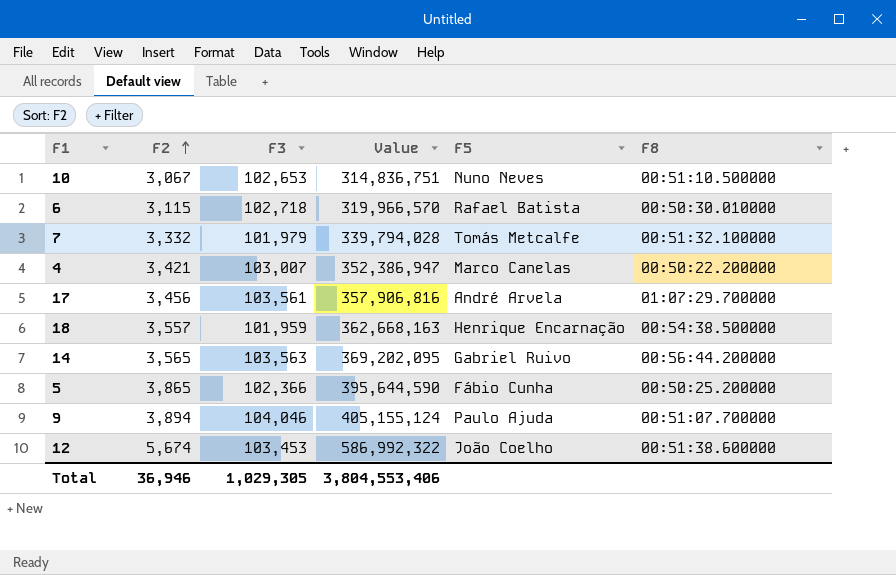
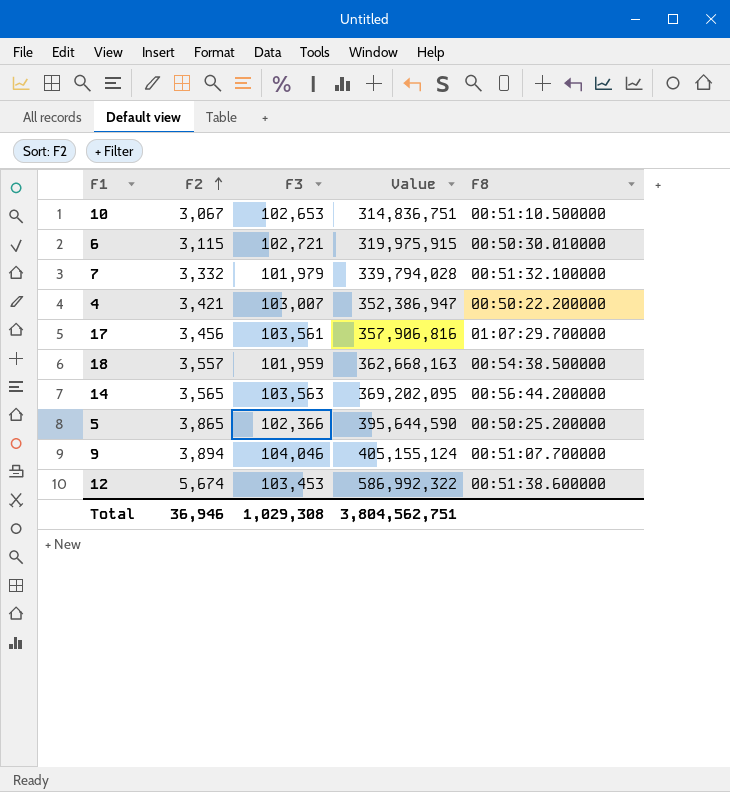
column F5 | position: 5 -> none
6 | F3: 102,718 -> 102,721
6 | Value: 319,966,570 -> 319,975,915
Total | F3: 1,029,305 -> 1,029,308
Total | Value: 3,804,553,406 -> 3,804,562,751

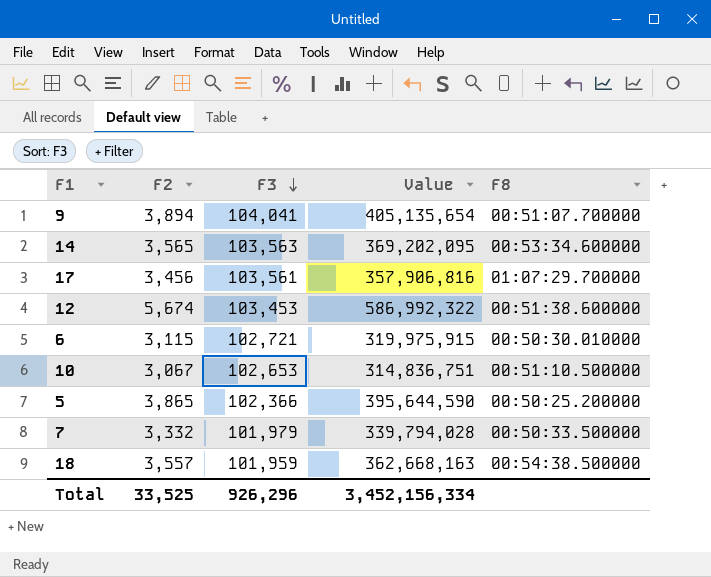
row order: F2 ascending -> F3 descending
row 4: 3,421 | 103,007 | 352,386,947 | 00:50:22.200000 -> none
9 | F3: 104,046 -> 104,041
9 | Value: 405,155,124 -> 405,135,654
14 | F8: 00:56:44.200000 -> 00:53:34.600000
7 | F8: 00:51:32.100000 -> 00:50:33.500000
Total | F2: 36,946 -> 33,525
Total | F3: 1,029,308 -> 926,296
Total | Value: 3,804,562,751 -> 3,452,156,334

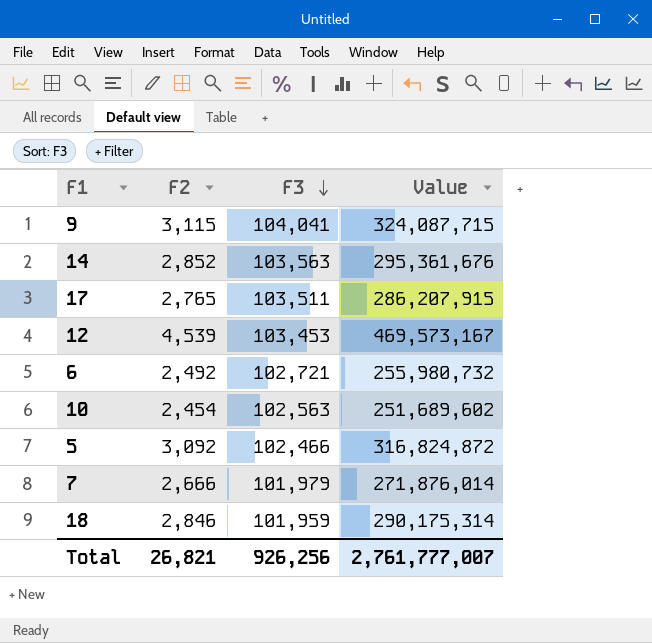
column F8 | position: 5 -> none
9 | F2: 3,894 -> 3,115
9 | Value: 405,135,654 -> 324,087,715
14 | F2: 3,565 -> 2,852
14 | Value: 369,202,095 -> 295,361,676
17 | F2: 3,456 -> 2,765
17 | F3: 103,561 -> 103,511
17 | Value: 357,906,816 -> 286,207,915
12 | F2: 5,674 -> 4,539
12 | Value: 586,992,322 -> 469,573,167
6 | F2: 3,115 -> 2,492
6 | Value: 319,975,915 -> 255,980,732
10 | F2: 3,067 -> 2,454
10 | F3: 102,653 -> 102,563
10 | Value: 314,836,751 -> 251,689,602
5 | F2: 3,865 -> 3,092
5 | F3: 102,366 -> 102,466
5 | Value: 395,644,590 -> 316,824,872
7 | F2: 3,332 -> 2,666
7 | Value: 339,794,028 -> 271,876,014
18 | F2: 3,557 -> 2,846
18 | Value: 362,668,163 -> 290,175,314
Total | F2: 33,525 -> 26,821
Total | F3: 926,296 -> 926,256
Total | Value: 3,452,156,334 -> 2,761,777,007

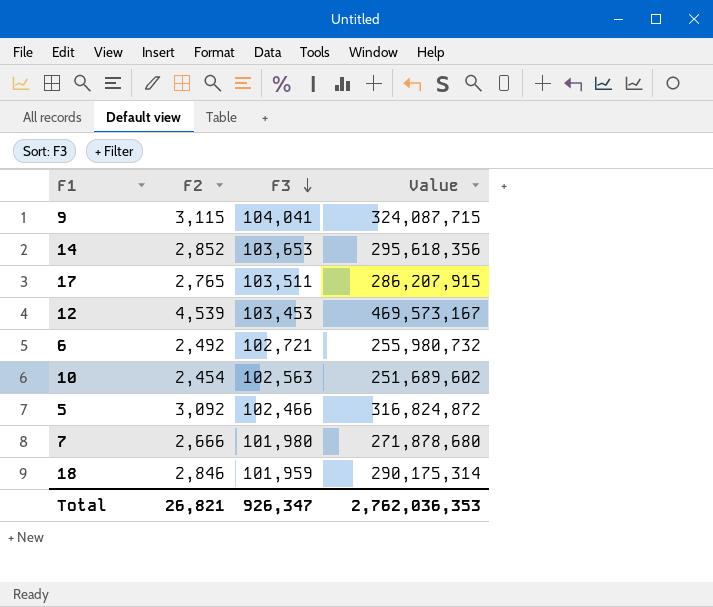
14 | F3: 103,563 -> 103,653
14 | Value: 295,361,676 -> 295,618,356
7 | F3: 101,979 -> 101,980
7 | Value: 271,876,014 -> 271,878,680
Total | F3: 926,256 -> 926,347
Total | Value: 2,761,777,007 -> 2,762,036,353

